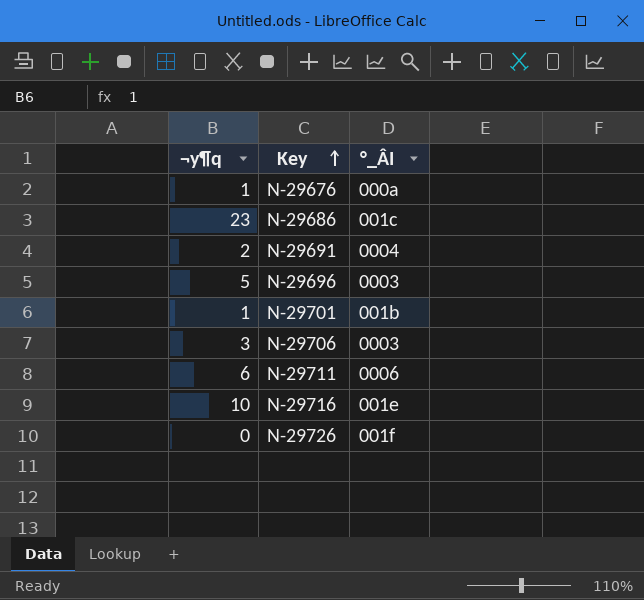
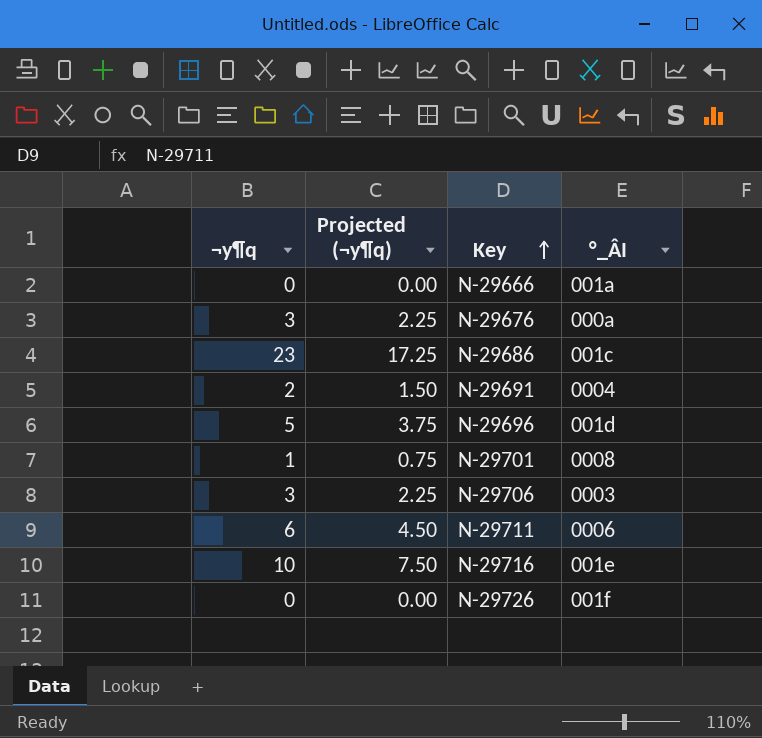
column Projected (¬y¶q) | formula: none -> [¬y¶q] * 0.75
row N-29666: none -> 0 | 0.00 | 001a
N-29676 | ¬y¶q: 1 -> 3
N-29696 | °_ÂI: 0003 -> 001d
N-29701 | °_ÂI: 001b -> 0008

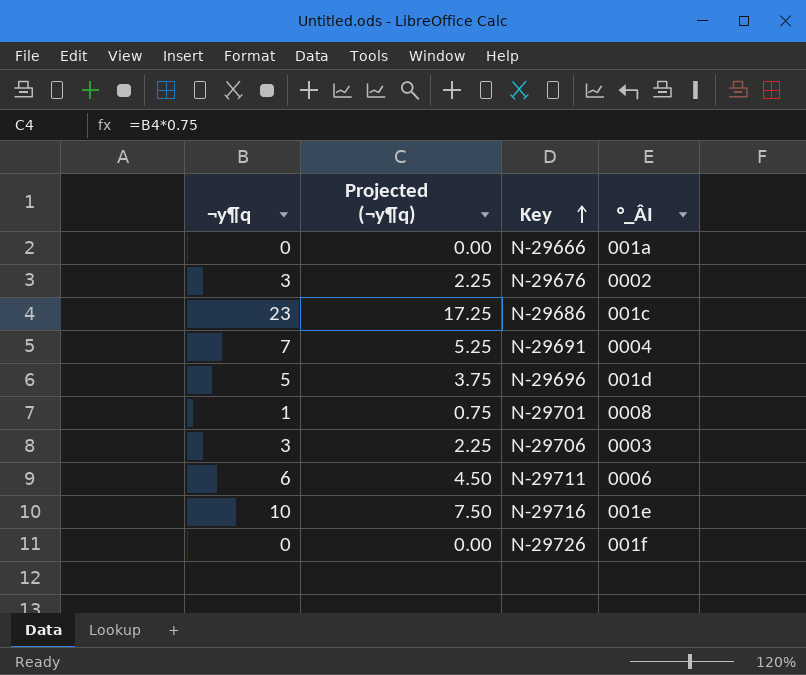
N-29676 | °_ÂI: 000a -> 0002
N-29691 | ¬y¶q: 2 -> 7
N-29691 | Projected (¬y¶q): 1.50 -> 5.25

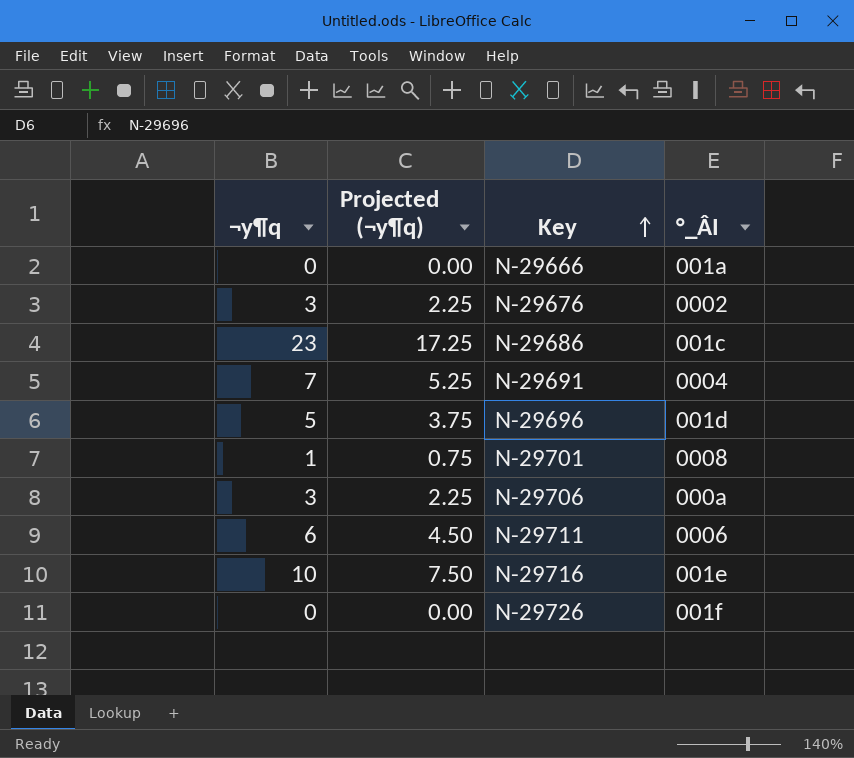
N-29706 | °_ÂI: 0003 -> 000a

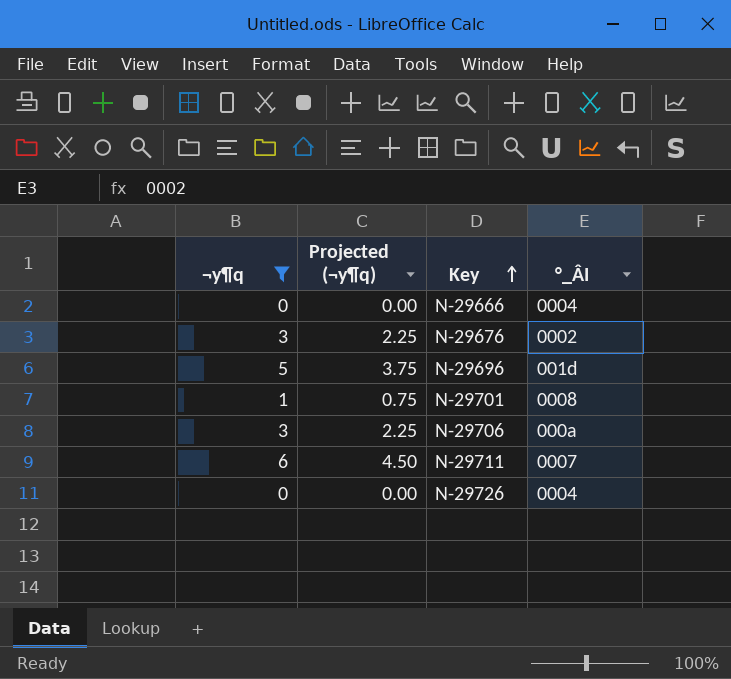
filter: none -> ¬y¶q <= 6
N-29666 | °_ÂI: 001a -> 0004
N-29711 | °_ÂI: 0006 -> 0007
N-29726 | °_ÂI: 001f -> 0004

